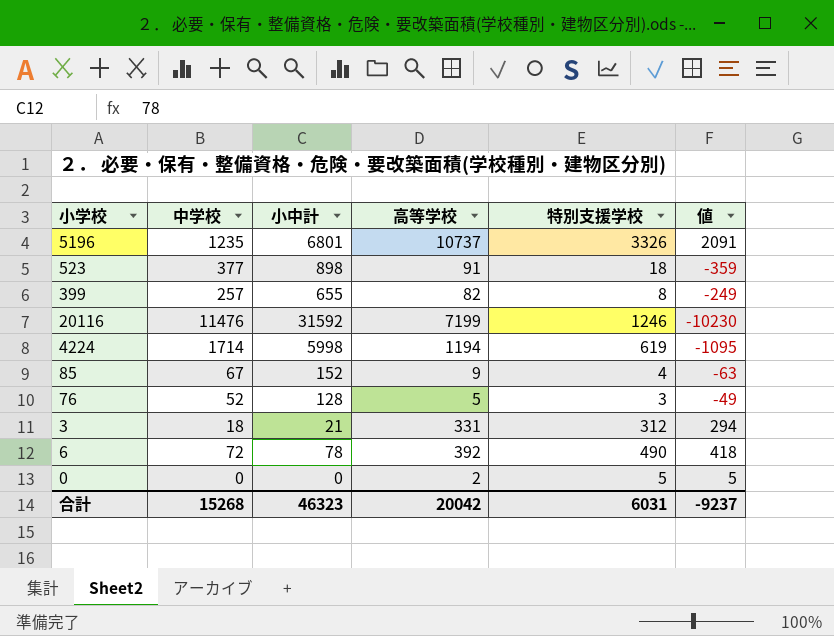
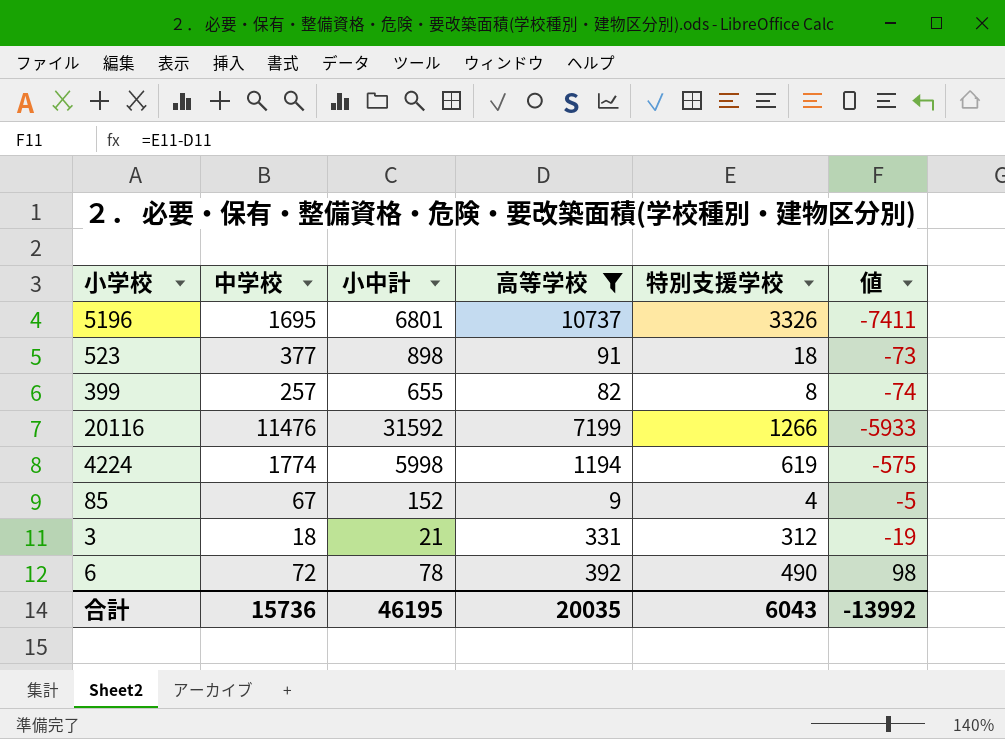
filter: none -> 高等学校 >= 9
column 値 | formula: [特別支援学校] - [中学校] -> [特別支援学校] - [高等学校]
5196 | 中学校: 1235 -> 1695
20116 | 特別支援学校: 1246 -> 1266
4224 | 中学校: 1714 -> 1774
合計 | 中学校: 15268 -> 15736
合計 | 小中計: 46323 -> 46195
合計 | 高等学校: 20042 -> 20035
合計 | 特別支援学校: 6031 -> 6043
合計 | 値: -9237 -> -13992

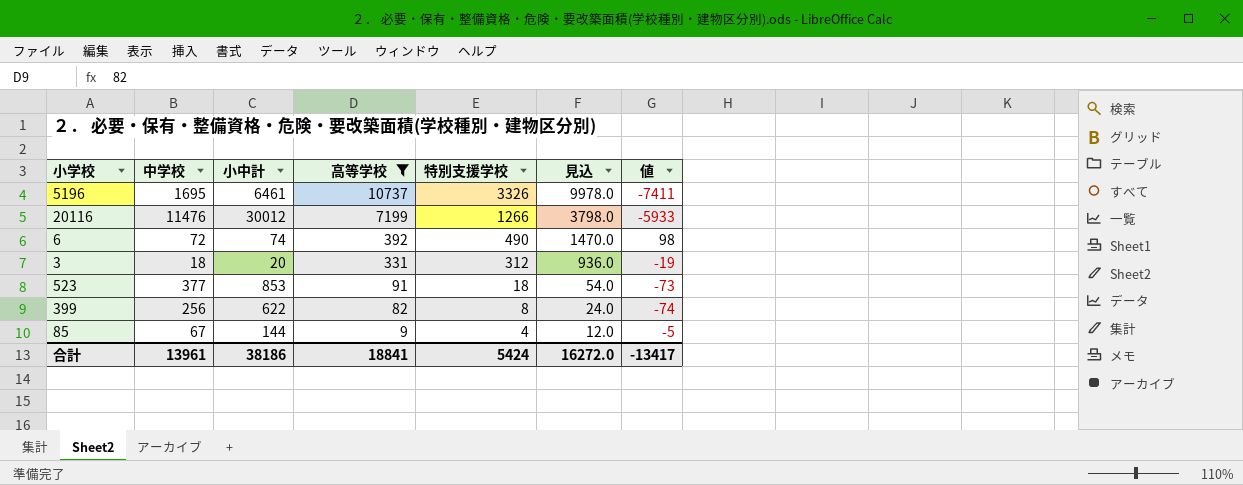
row order: none -> 高等学校 descending
column 見込 | formula: none -> [特別支援学校] * 3
row 4224: 1774 | 5998 | 1194 | 619 | -575 -> none
5196 | 小中計: 6801 -> 6461
20116 | 小中計: 31592 -> 30012
6 | 小中計: 78 -> 74
3 | 小中計: 21 -> 20
523 | 小中計: 898 -> 853
399 | 中学校: 257 -> 256
399 | 小中計: 655 -> 622
85 | 小中計: 152 -> 144
合計 | 中学校: 15736 -> 13961
合計 | 小中計: 46195 -> 38186
合計 | 高等学校: 20035 -> 18841
合計 | 特別支援学校: 6043 -> 5424
合計 | 値: -13992 -> -13417

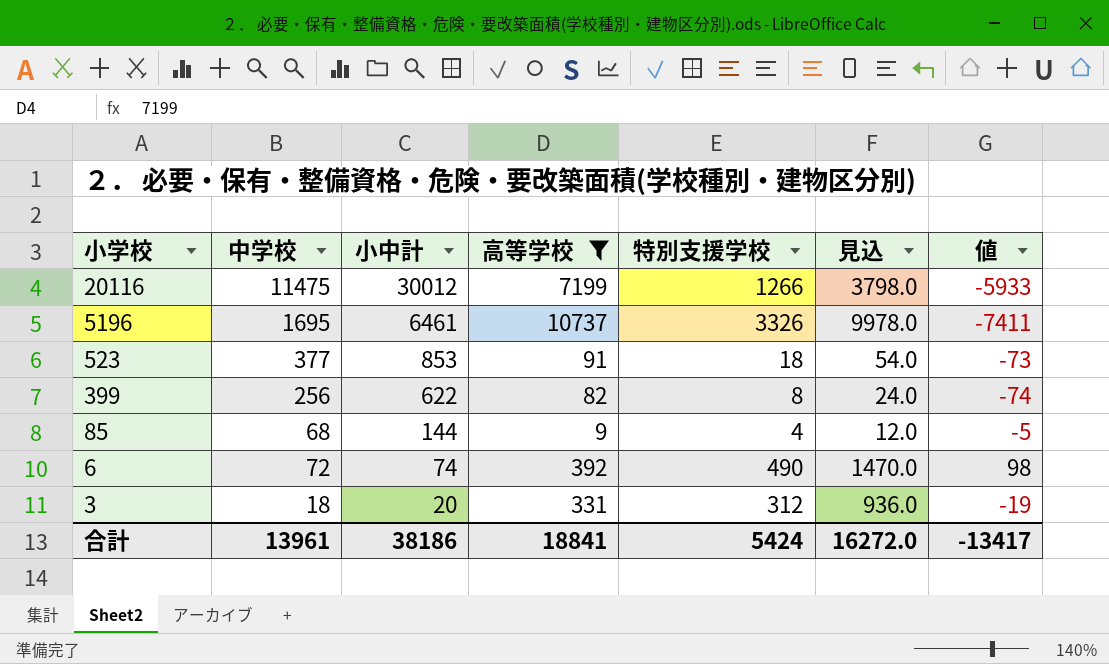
row order: 高等学校 descending -> 小学校 descending
20116 | 中学校: 11476 -> 11475
85 | 中学校: 67 -> 68

